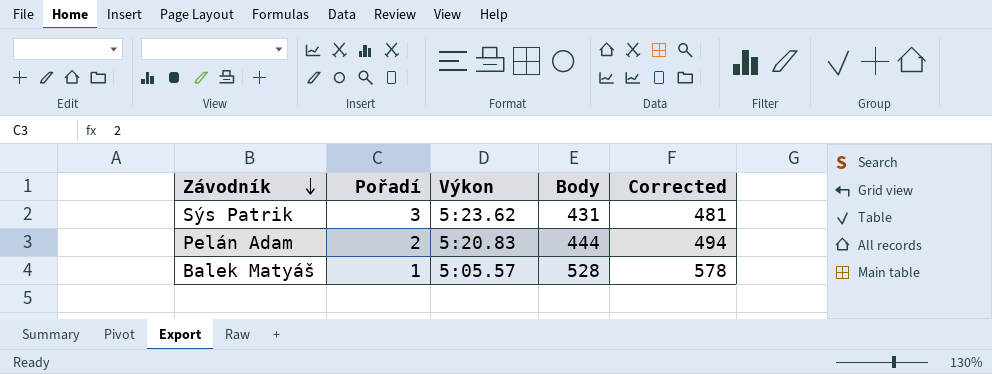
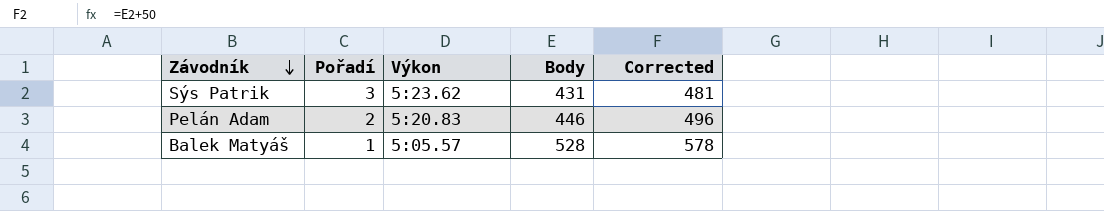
Pelán Adam | Body: 444 -> 446
Pelán Adam | Corrected: 494 -> 496

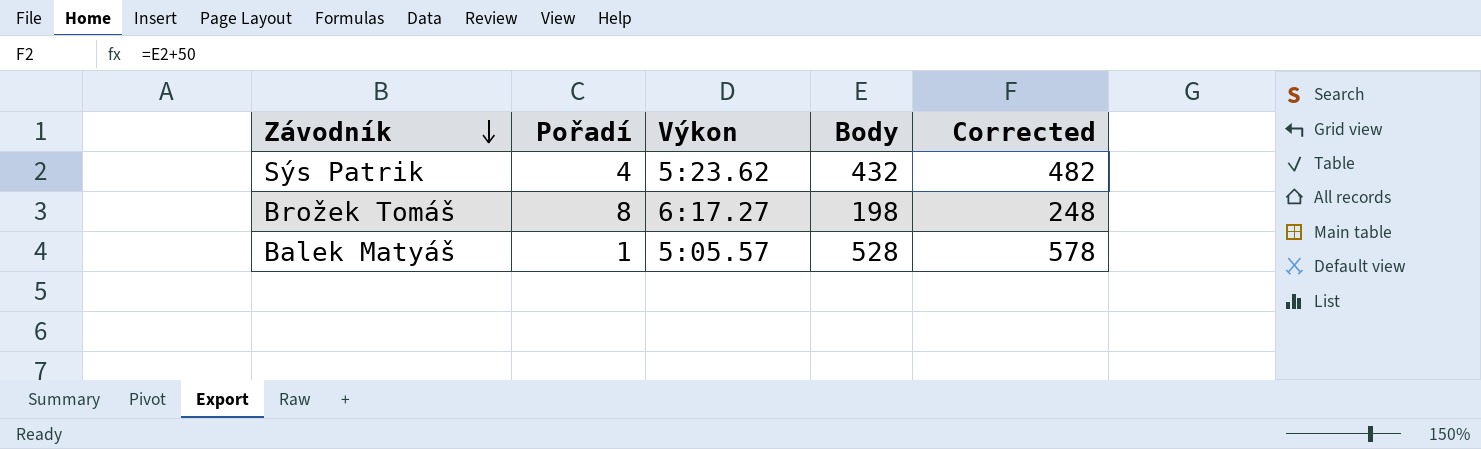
row Pelán Adam: 2 | 5:20.83 | 446 | 496 -> none
Sýs Patrik | Pořadí: 3 -> 4
Sýs Patrik | Body: 431 -> 432
Sýs Patrik | Corrected: 481 -> 482
row Brožek Tomáš: none -> 8 | 6:17.27 | 198 | 248

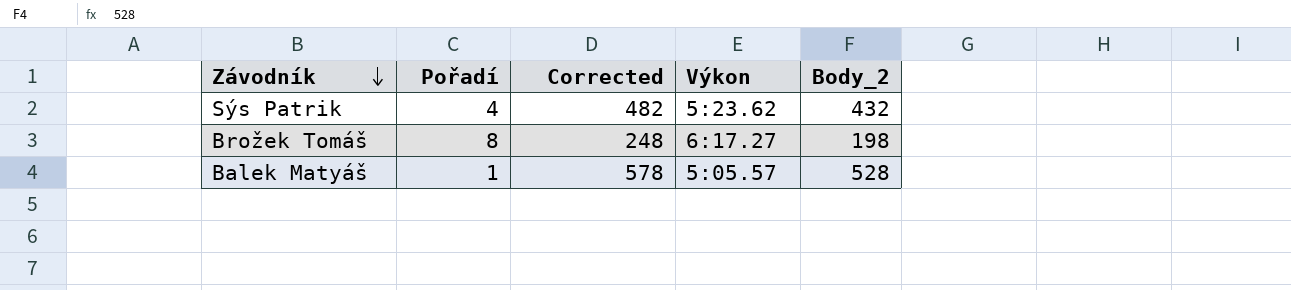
column Corrected | position: 5 -> 3
column name: Body -> Body_2

